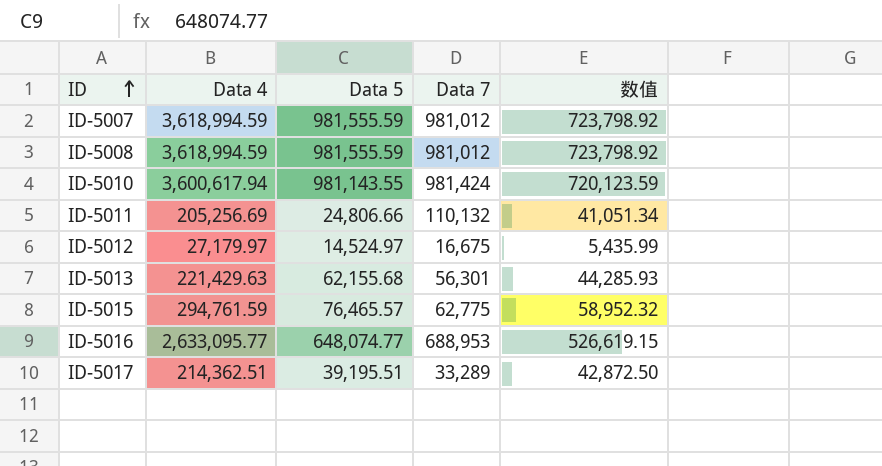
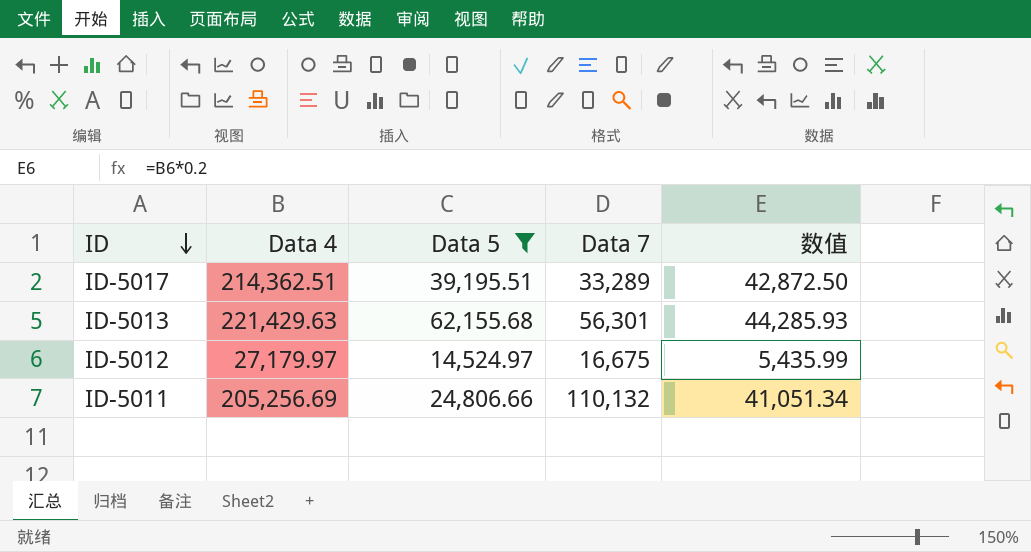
filter: none -> Data 5 <= 62,155.68
row order: ID ascending -> ID descending

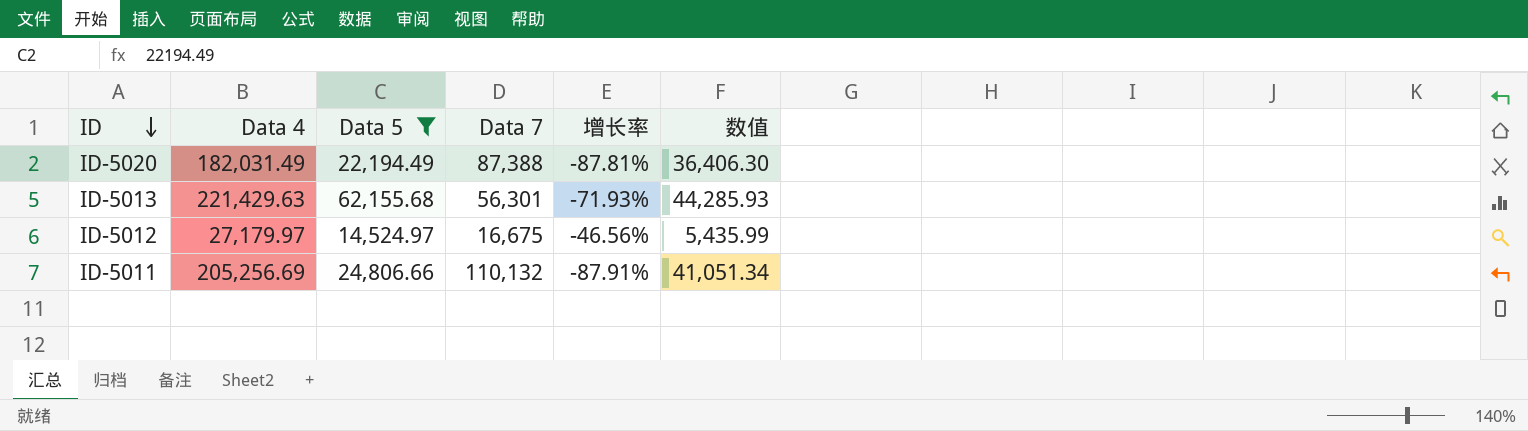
column 增长率 | formula: none -> ([Data 5] - [Data 4]) / [Data 4]
row ID-5017: 214,362.51 | 39,195.51 | 33,289 | 42,872.50 -> none
row ID-5020: none -> 182,031.49 | 22,194.49 | 87,388 | -87.81% | 36,406.30

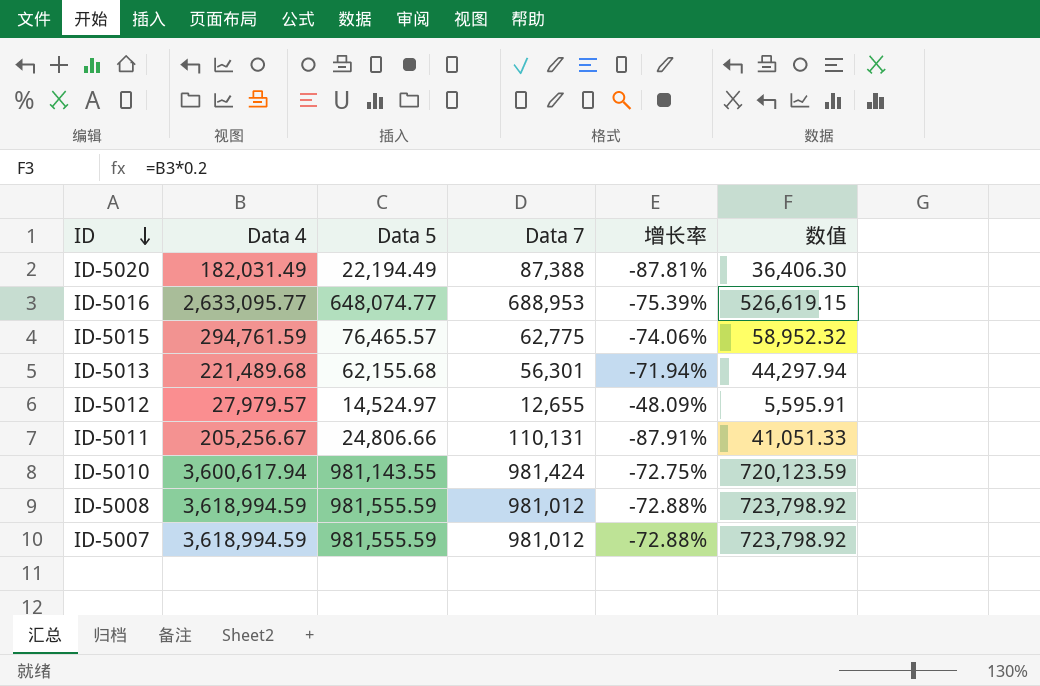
filter: Data 5 <= 62,155.68 -> none
ID-5013 | Data 4: 221,429.63 -> 221,489.68
ID-5013 | 增长率: -71.93% -> -71.94%
ID-5013 | 数值: 44,285.93 -> 44,297.94
ID-5012 | Data 4: 27,179.97 -> 27,979.57
ID-5012 | Data 7: 16,675 -> 12,655
ID-5012 | 增长率: -46.56% -> -48.09%
ID-5012 | 数值: 5,435.99 -> 5,595.91
ID-5011 | Data 4: 205,256.69 -> 205,256.67
ID-5011 | Data 7: 110,132 -> 110,131
ID-5011 | 数值: 41,051.34 -> 41,051.33

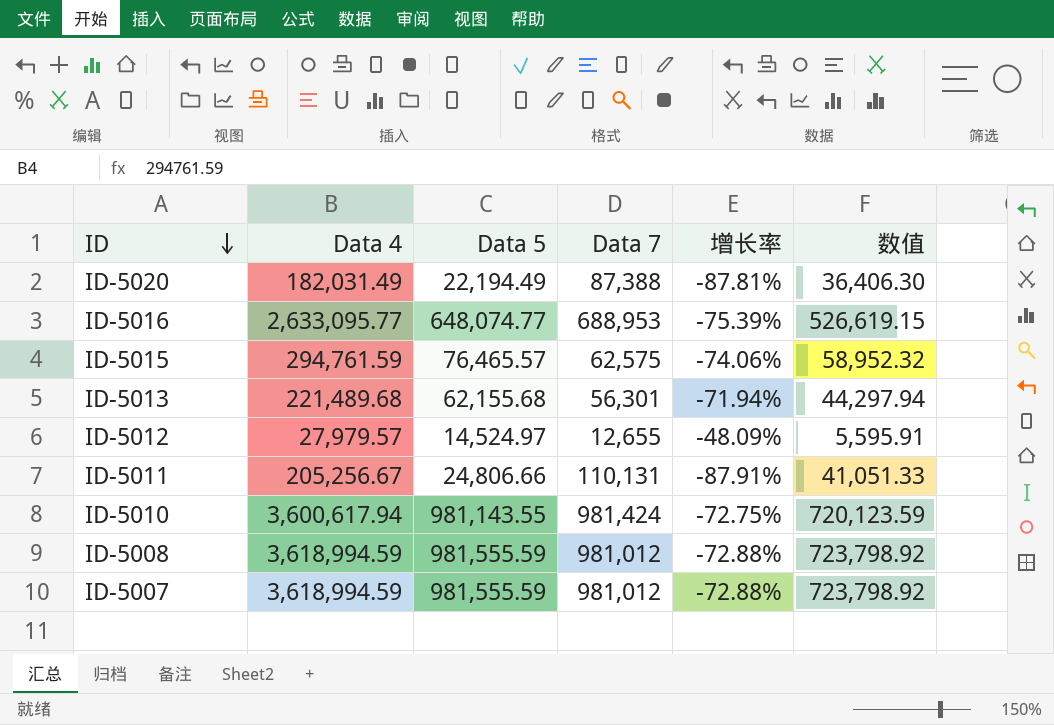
ID-5015 | Data 7: 62,775 -> 62,575

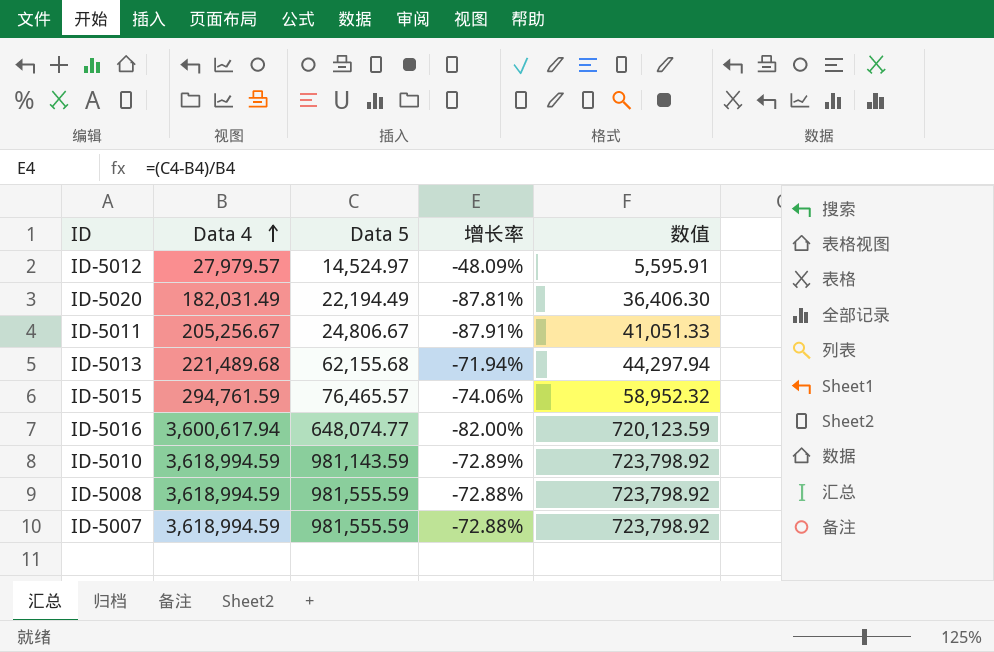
row order: ID descending -> Data 4 ascending
column Data 7 | position: 4 -> none
ID-5011 | Data 5: 24,806.66 -> 24,806.67
ID-5016 | Data 4: 2,633,095.77 -> 3,600,617.94
ID-5016 | 增长率: -75.39% -> -82.00%
ID-5016 | 数值: 526,619.15 -> 720,123.59
ID-5010 | Data 4: 3,600,617.94 -> 3,618,994.59
ID-5010 | Data 5: 981,143.55 -> 981,143.59
ID-5010 | 增长率: -72.75% -> -72.89%
ID-5010 | 数值: 720,123.59 -> 723,798.92

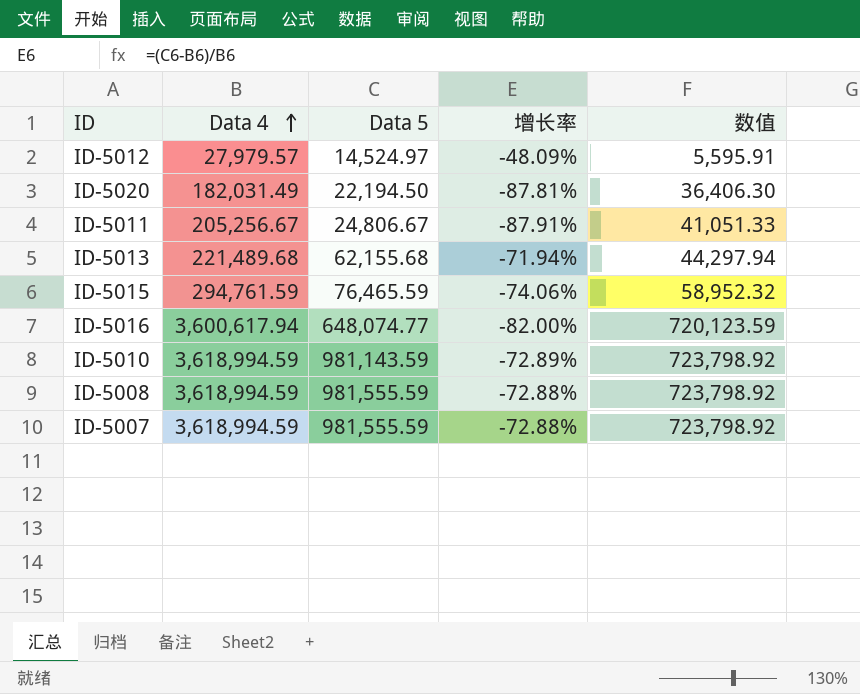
ID-5020 | Data 5: 22,194.49 -> 22,194.50
ID-5015 | Data 5: 76,465.57 -> 76,465.59

